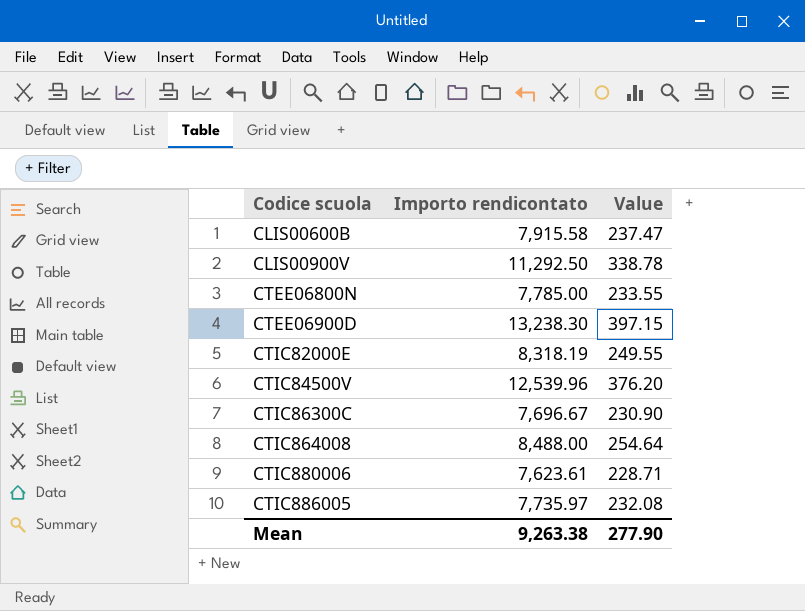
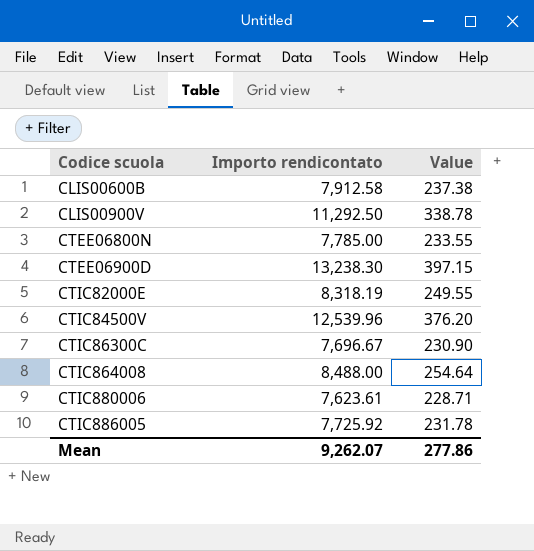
CLIS00600B | Importo rendicontato: 7,915.58 -> 7,912.58
CLIS00600B | Value: 237.47 -> 237.38
CTIC886005 | Importo rendicontato: 7,735.97 -> 7,725.92
CTIC886005 | Value: 232.08 -> 231.78
Mean | Importo rendicontato: 9,263.38 -> 9,262.07
Mean | Value: 277.90 -> 277.86

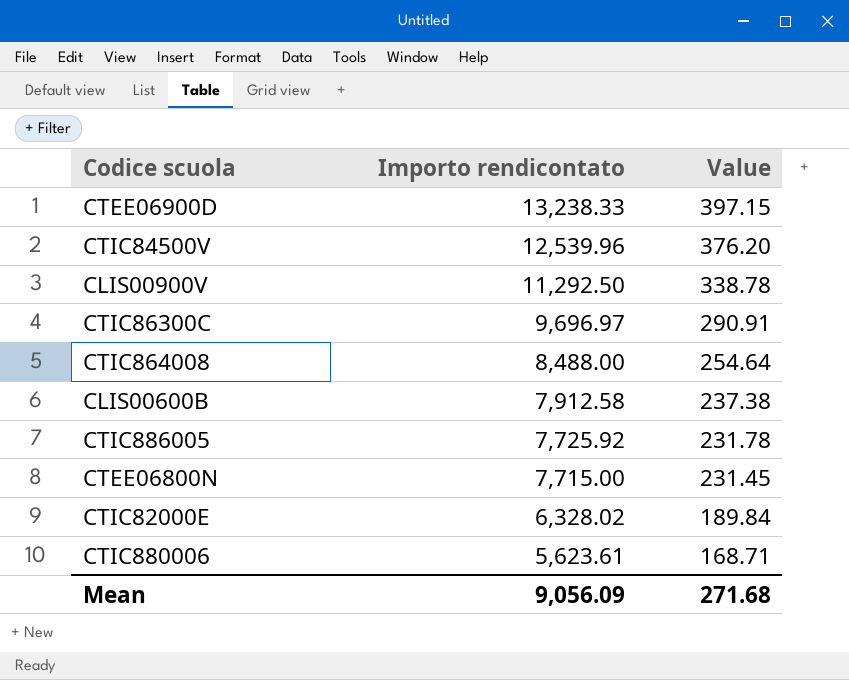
row order: Codice scuola ascending -> Importo rendicontato descending
CTEE06900D | Importo rendicontato: 13,238.30 -> 13,238.33
CTIC86300C | Importo rendicontato: 7,696.67 -> 9,696.97
CTIC86300C | Value: 230.90 -> 290.91
CTEE06800N | Importo rendicontato: 7,785.00 -> 7,715.00
CTEE06800N | Value: 233.55 -> 231.45
CTIC82000E | Importo rendicontato: 8,318.19 -> 6,328.02
CTIC82000E | Value: 249.55 -> 189.84
CTIC880006 | Importo rendicontato: 7,623.61 -> 5,623.61
CTIC880006 | Value: 228.71 -> 168.71
Mean | Importo rendicontato: 9,262.07 -> 9,056.09
Mean | Value: 277.86 -> 271.68

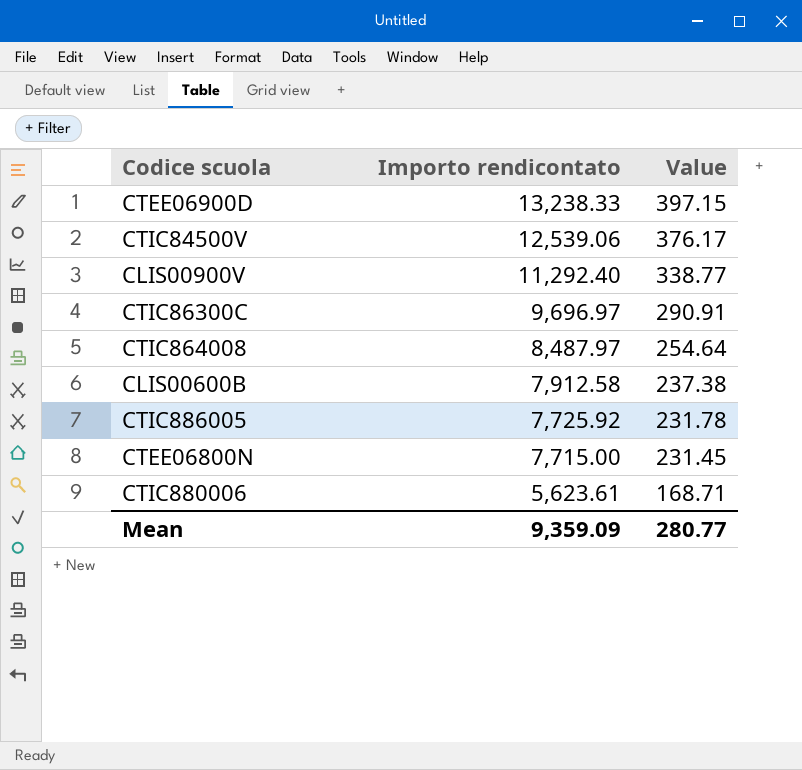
row CTIC82000E: 6,328.02 | 189.84 -> none
CTIC84500V | Importo rendicontato: 12,539.96 -> 12,539.06
CTIC84500V | Value: 376.20 -> 376.17
CLIS00900V | Importo rendicontato: 11,292.50 -> 11,292.40
CLIS00900V | Value: 338.78 -> 338.77
CTIC864008 | Importo rendicontato: 8,488.00 -> 8,487.97
Mean | Importo rendicontato: 9,056.09 -> 9,359.09
Mean | Value: 271.68 -> 280.77

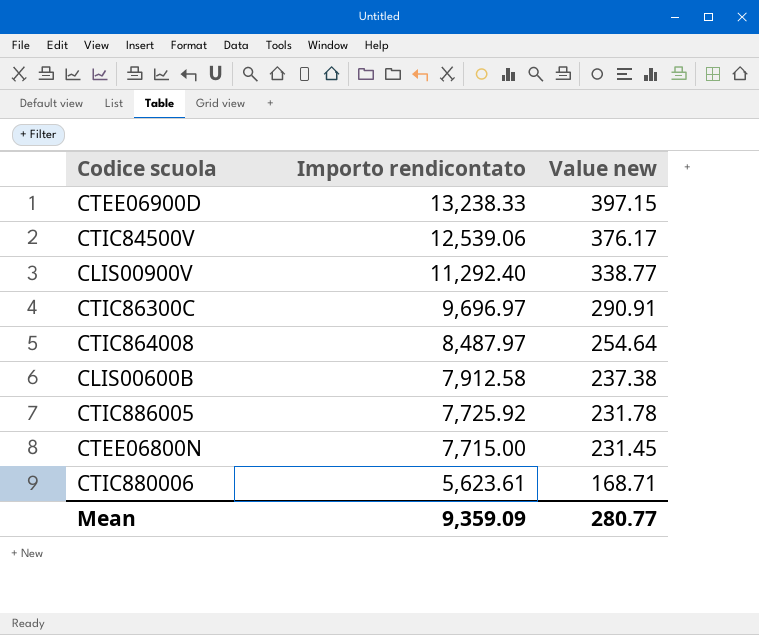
column name: Value -> Value new

